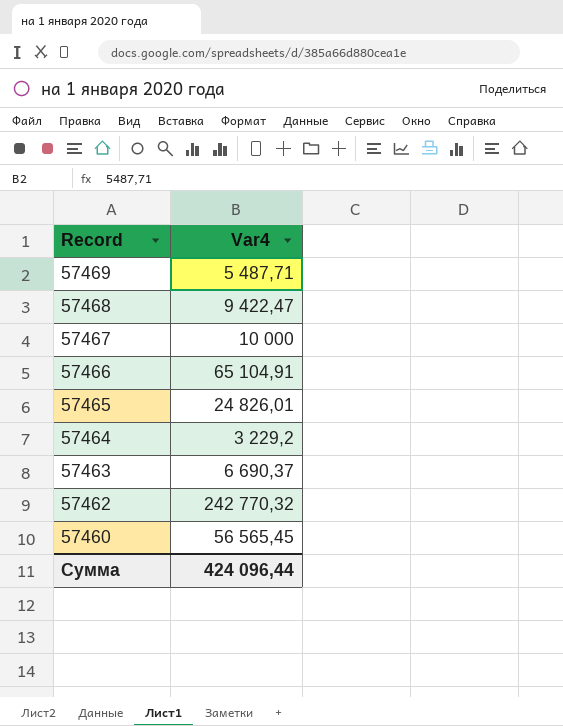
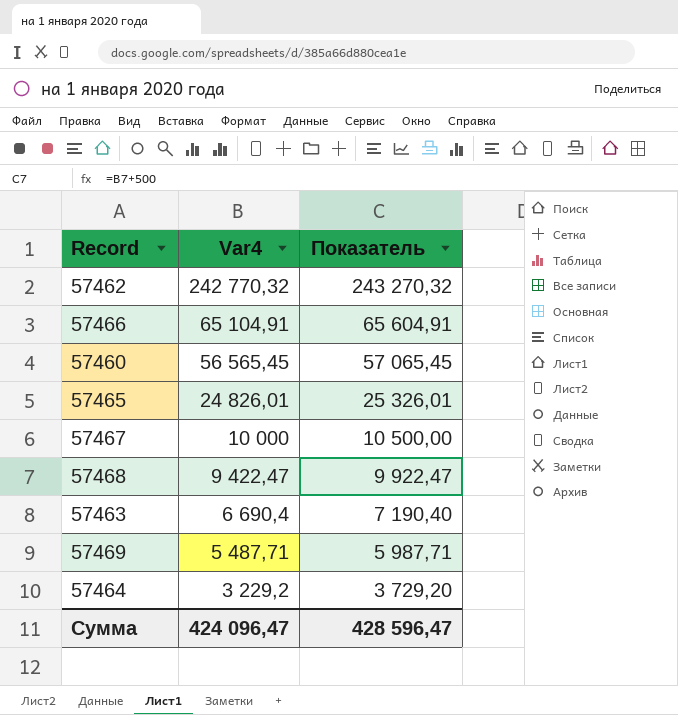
row order: Record descending -> Var4 descending
column Показатель | formula: none -> [Var4] + 500
57463 | Var4: 6 690,37 -> 6 690,4
Сумма | Var4: 424 096,44 -> 424 096,47

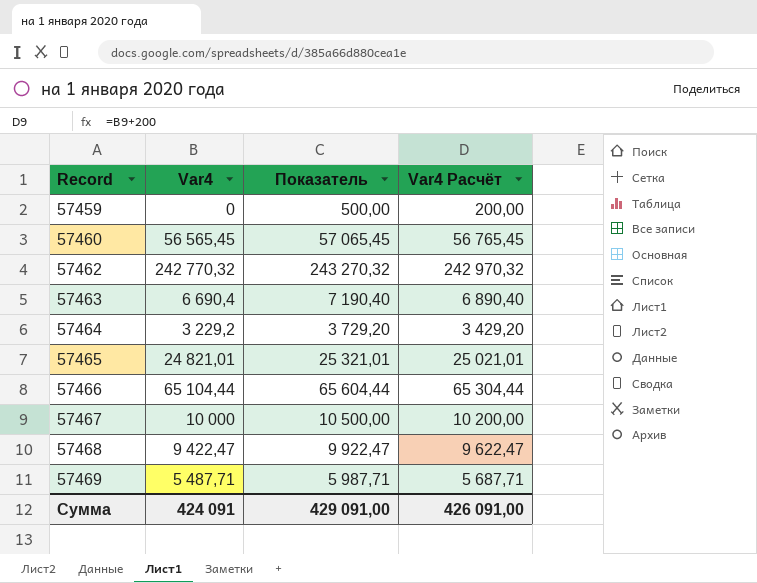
row order: Var4 descending -> Record ascending
column Var4 Расчёт | formula: none -> [Var4] + 200
row 57459: none -> 0 | 500,00 | 200,00
57465 | Var4: 24 826,01 -> 24 821,01
57465 | Показатель: 25 326,01 -> 25 321,01
57466 | Var4: 65 104,91 -> 65 104,44
57466 | Показатель: 65 604,91 -> 65 604,44
Сумма | Var4: 424 096,47 -> 424 091
Сумма | Показатель: 428 596,47 -> 429 091,00

